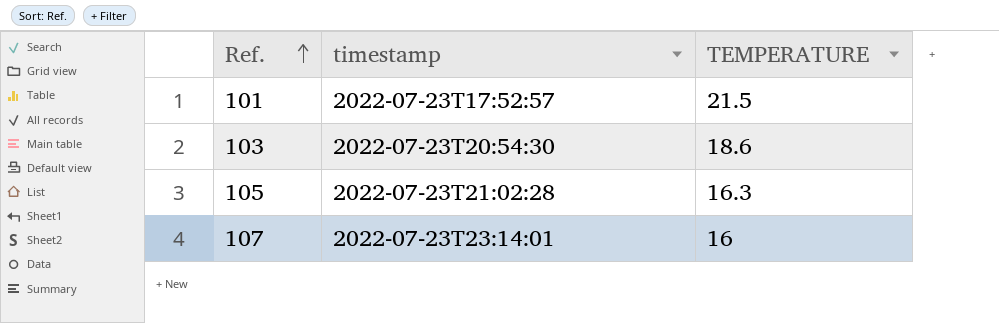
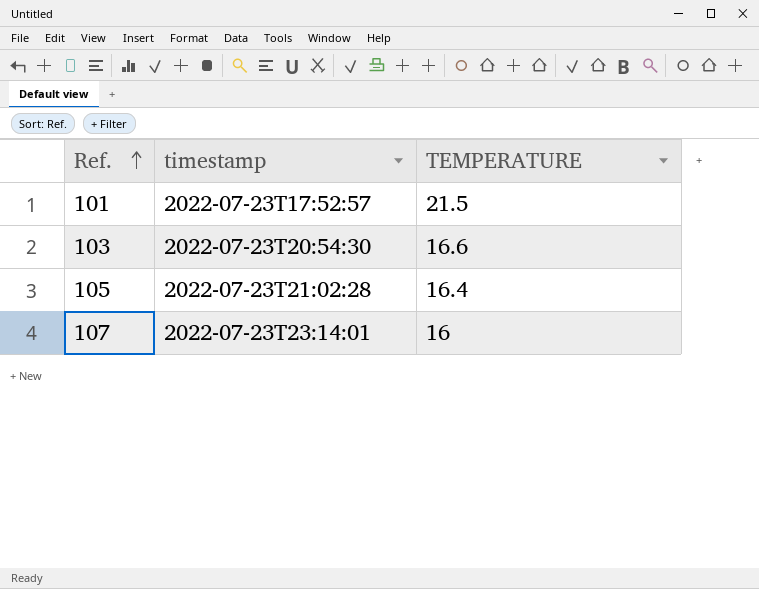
103 | TEMPERATURE: 18.6 -> 16.6
105 | TEMPERATURE: 16.3 -> 16.4

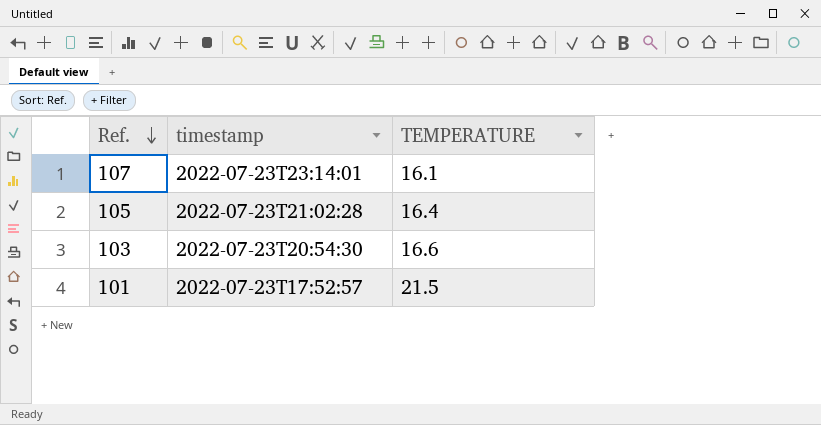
row order: Ref. ascending -> Ref. descending
107 | TEMPERATURE: 16 -> 16.1

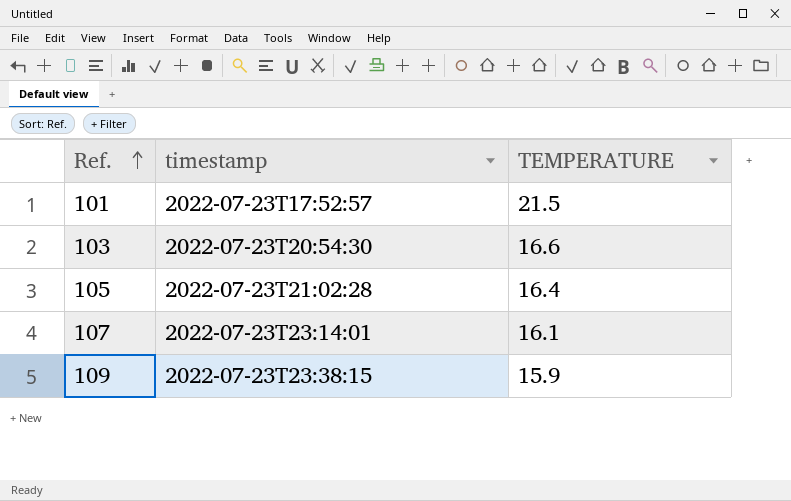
row order: Ref. descending -> Ref. ascending
row 109: none -> 2022-07-23T23:38:15 | 15.9

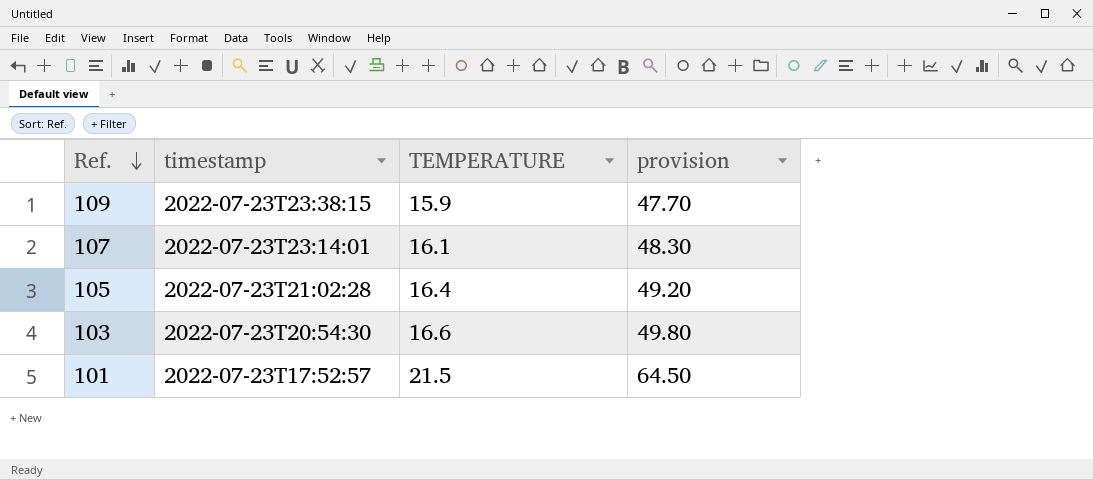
row order: Ref. ascending -> Ref. descending
column provision | formula: none -> [TEMPERATURE] * 3

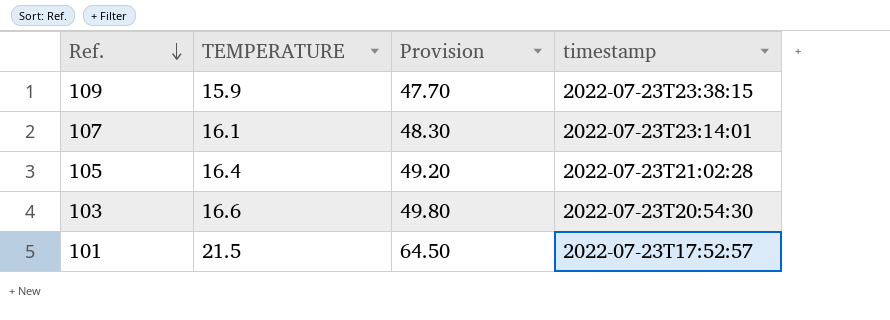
column name: provision -> Provision
column timestamp | position: 2 -> 4

